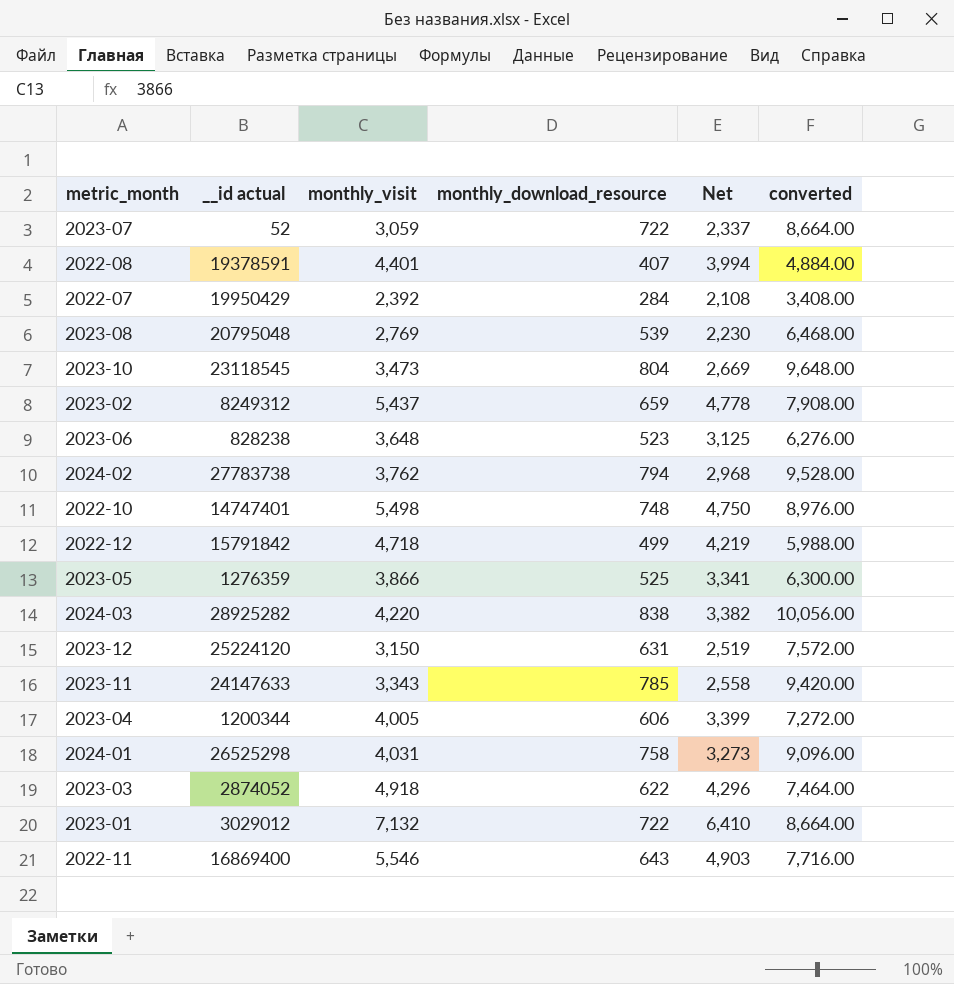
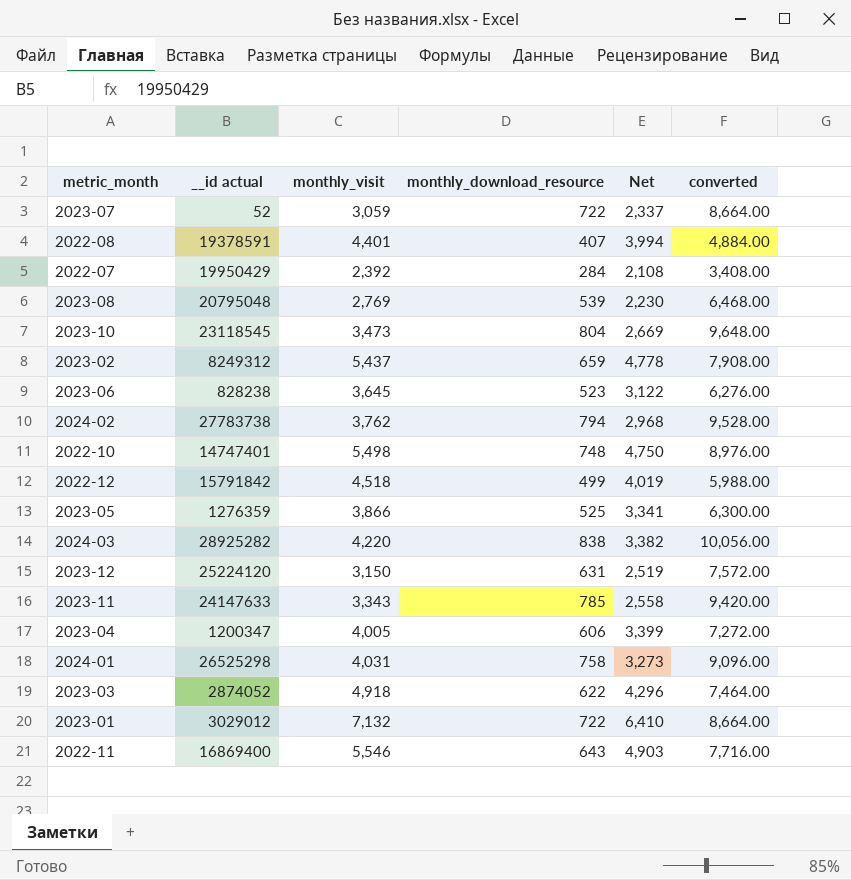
2023-06 | monthly_visit: 3,648 -> 3,645
2023-06 | Net: 3,125 -> 3,122
2022-12 | monthly_visit: 4,718 -> 4,518
2022-12 | Net: 4,219 -> 4,019
2023-04 | __id actual: 1200344 -> 1200347

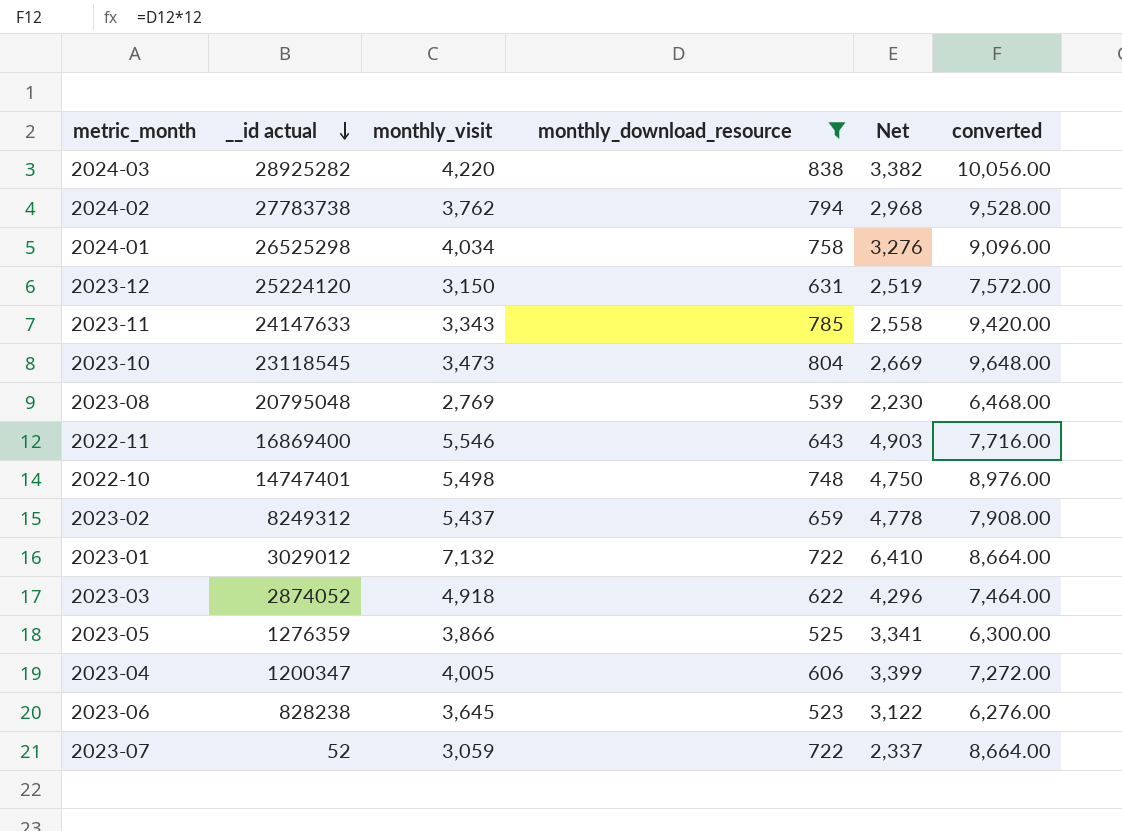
filter: none -> monthly_download_resource >= 523
row order: none -> __id actual descending
2024-01 | monthly_visit: 4,031 -> 4,034
2024-01 | Net: 3,273 -> 3,276

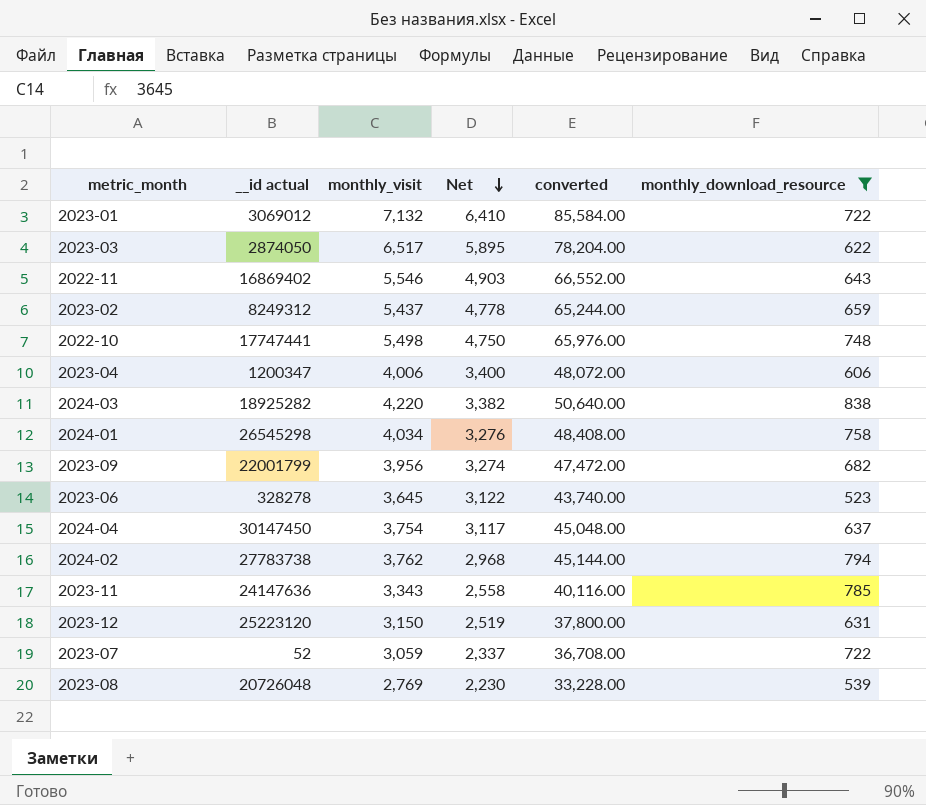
row order: __id actual descending -> Net descending
column converted | formula: [monthly_download_resource] * 12 -> [monthly_visit] * 12
column monthly_download_resource | position: 4 -> 6
row 2023-10: 23118545 | 3,473 | 804 | 2,669 | 9,648.00 -> none
row 2023-05: 1276359 | 3,866 | 525 | 3,341 | 6,300.00 -> none
2023-01 | __id actual: 3029012 -> 3069012
2023-03 | __id actual: 2874052 -> 2874050
2023-03 | monthly_visit: 4,918 -> 6,517
2023-03 | Net: 4,296 -> 5,895
2022-11 | __id actual: 16869400 -> 16869402
2022-10 | __id actual: 14747401 -> 17747441
2023-04 | monthly_visit: 4,005 -> 4,006
2023-04 | Net: 3,399 -> 3,400
2024-03 | __id actual: 28925282 -> 18925282
2024-01 | __id actual: 26525298 -> 26545298
row 2023-09: none -> 22001799 | 3,956 | 3,274 | 47,472.00 | 682
2023-06 | __id actual: 828238 -> 328278
row 2024-04: none -> 30147450 | 3,754 | 3,117 | 45,048.00 | 637
2023-11 | __id actual: 24147633 -> 24147636
2023-12 | __id actual: 25224120 -> 25223120
2023-08 | __id actual: 20795048 -> 20726048

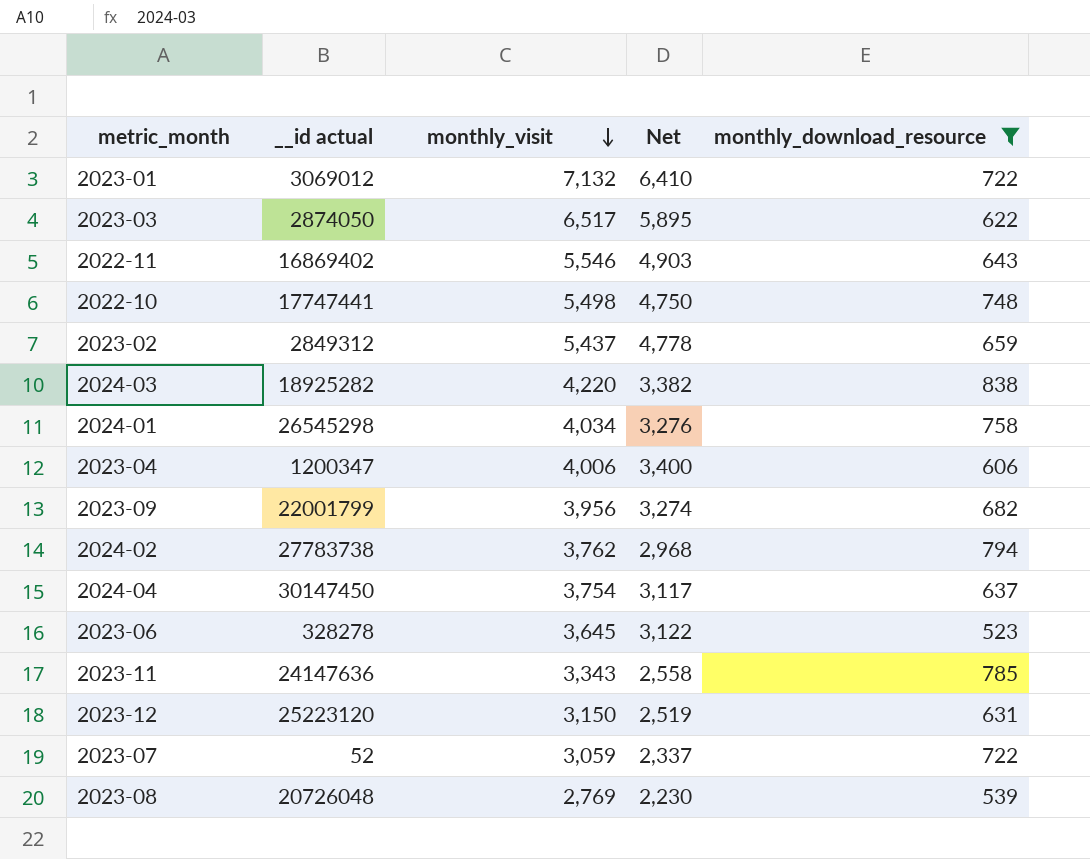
row order: Net descending -> monthly_visit descending
column converted | formula: [monthly_visit] * 12 -> none
2023-02 | __id actual: 8249312 -> 2849312

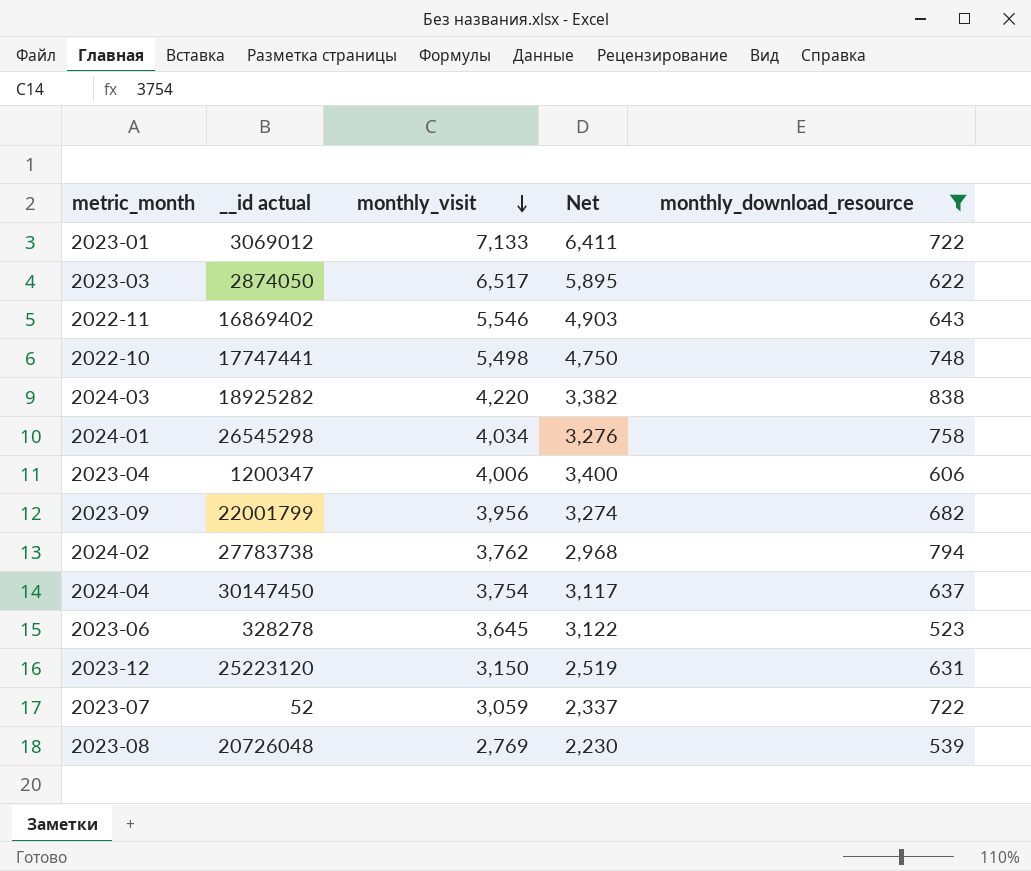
row 2023-02: 2849312 | 5,437 | 4,778 | 659 -> none
row 2023-11: 24147636 | 3,343 | 2,558 | 785 -> none
2023-01 | monthly_visit: 7,132 -> 7,133
2023-01 | Net: 6,410 -> 6,411

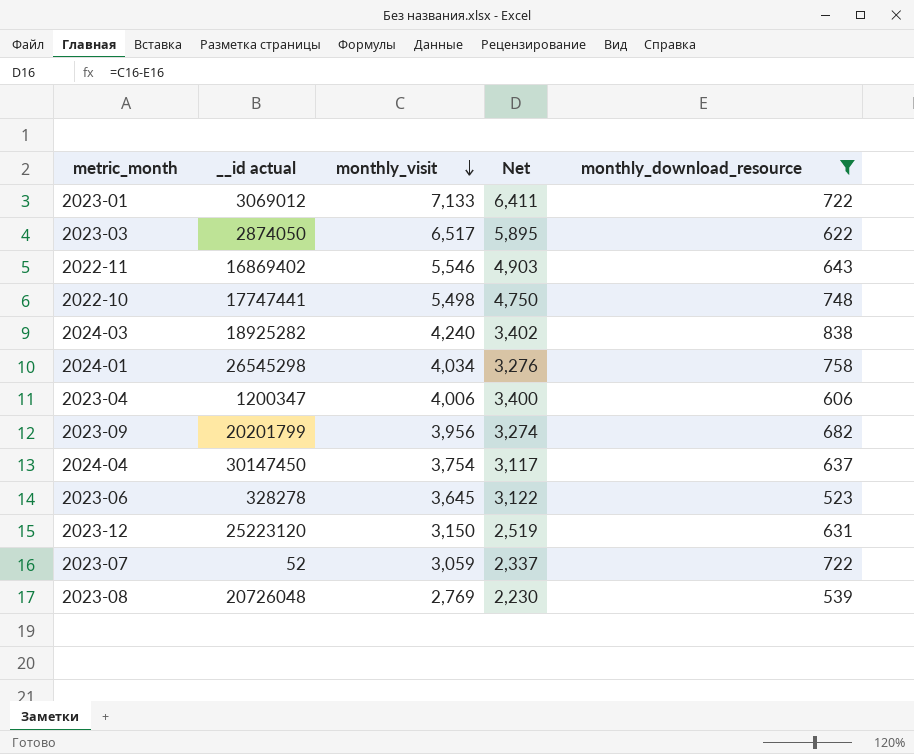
row 2024-02: 27783738 | 3,762 | 2,968 | 794 -> none
2024-03 | monthly_visit: 4,220 -> 4,240
2024-03 | Net: 3,382 -> 3,402
2023-09 | __id actual: 22001799 -> 20201799

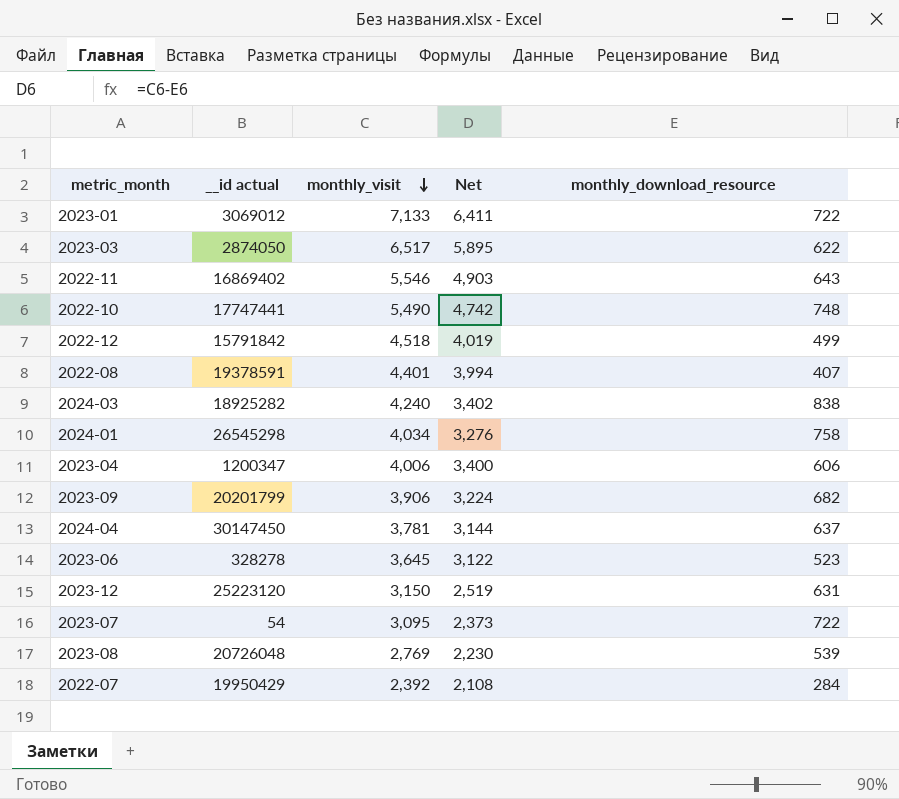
filter: monthly_download_resource >= 523 -> none
2022-10 | monthly_visit: 5,498 -> 5,490
2022-10 | Net: 4,750 -> 4,742
2023-09 | monthly_visit: 3,956 -> 3,906
2023-09 | Net: 3,274 -> 3,224
2024-04 | monthly_visit: 3,754 -> 3,781
2024-04 | Net: 3,117 -> 3,144
2023-07 | __id actual: 52 -> 54
2023-07 | monthly_visit: 3,059 -> 3,095
2023-07 | Net: 2,337 -> 2,373

